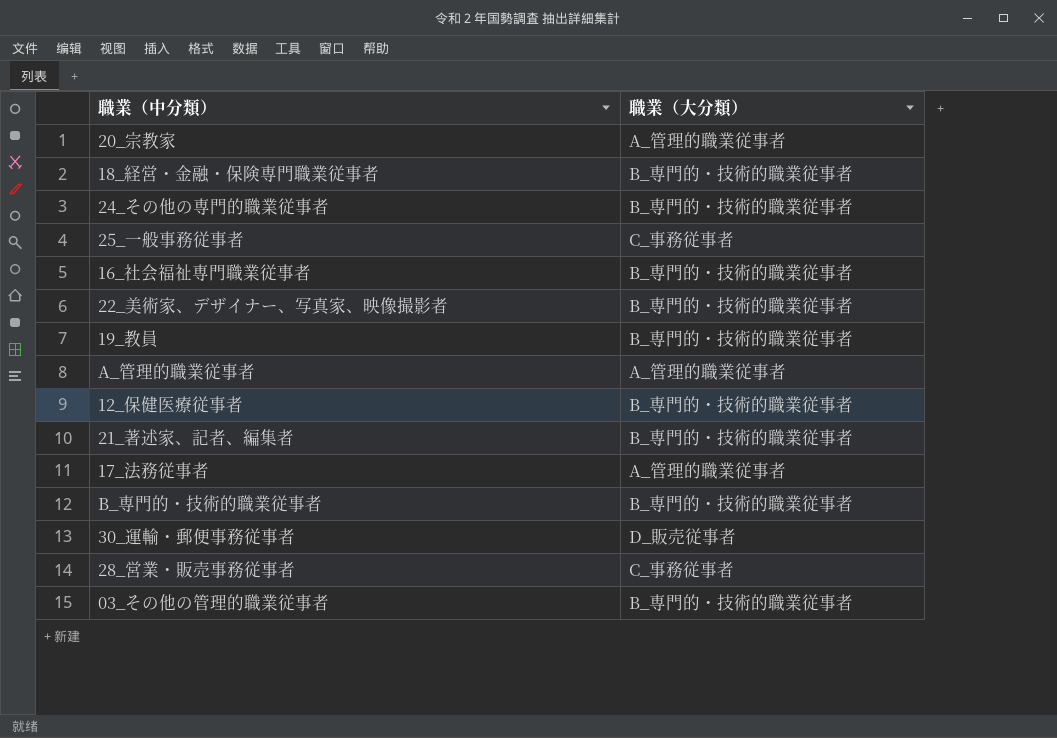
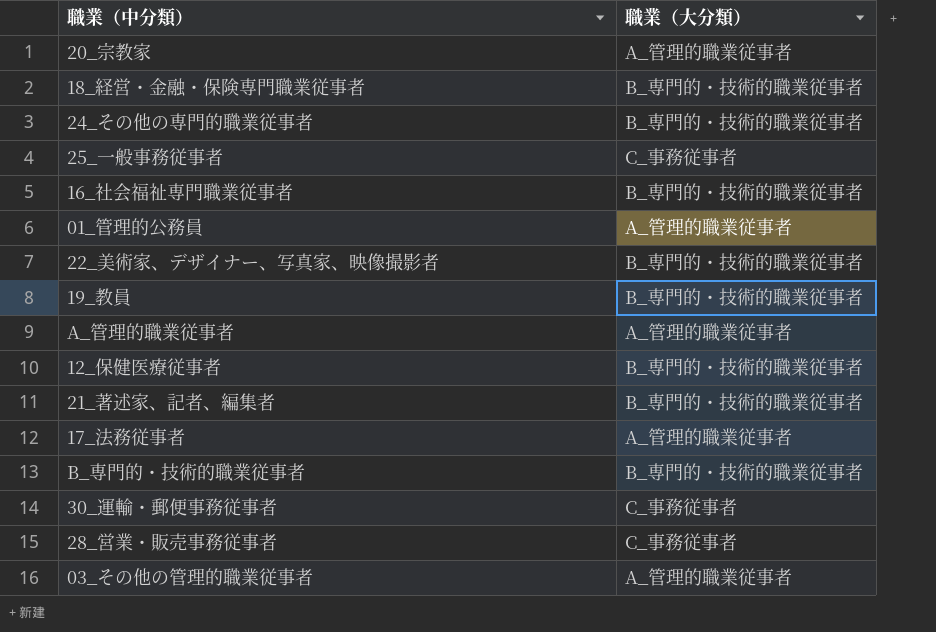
row 01_管理的公務員: none -> A_管理的職業従事者
30_運輸・郵便事務従事者 | 職業（大分類）: D_販売従事者 -> C_事務従事者
03_その他の管理的職業従事者 | 職業（大分類）: B_専門的・技術的職業従事者 -> A_管理的職業従事者

